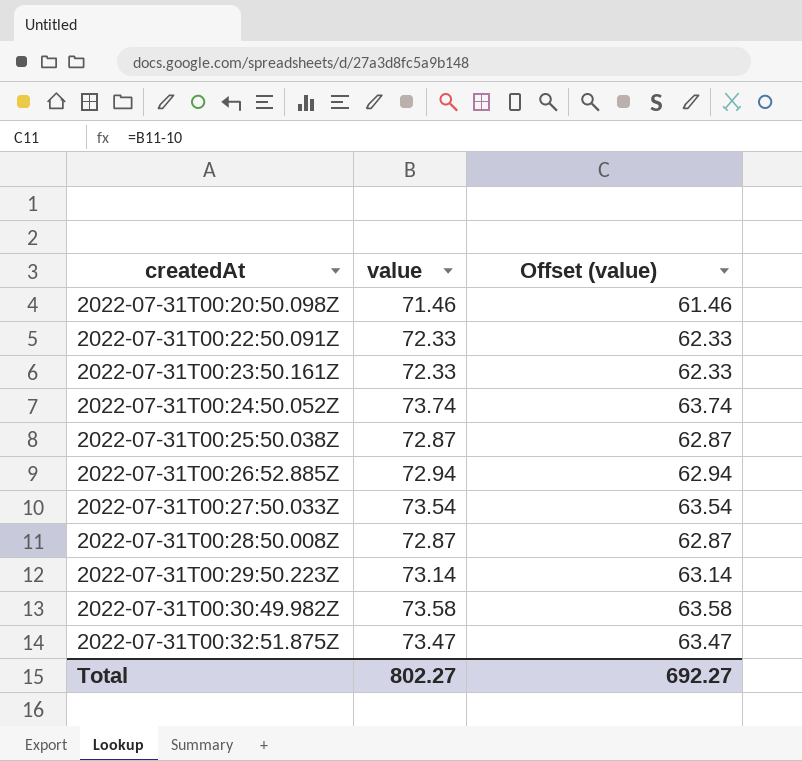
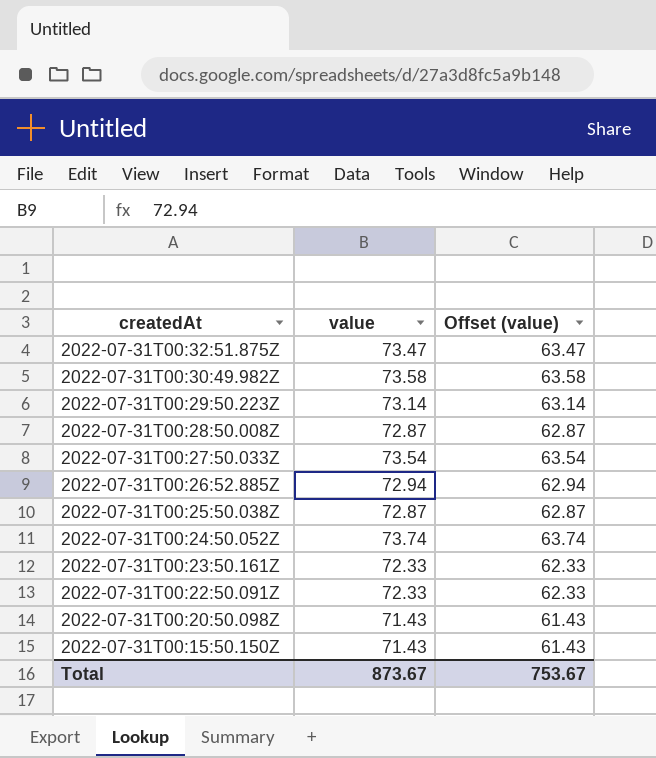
row order: createdAt ascending -> createdAt descending
2022-07-31T00:20:50.098Z | value: 71.46 -> 71.43
2022-07-31T00:20:50.098Z | Offset (value): 61.46 -> 61.43
row 2022-07-31T00:15:50.150Z: none -> 71.43 | 61.43
Total | value: 802.27 -> 873.67
Total | Offset (value): 692.27 -> 753.67

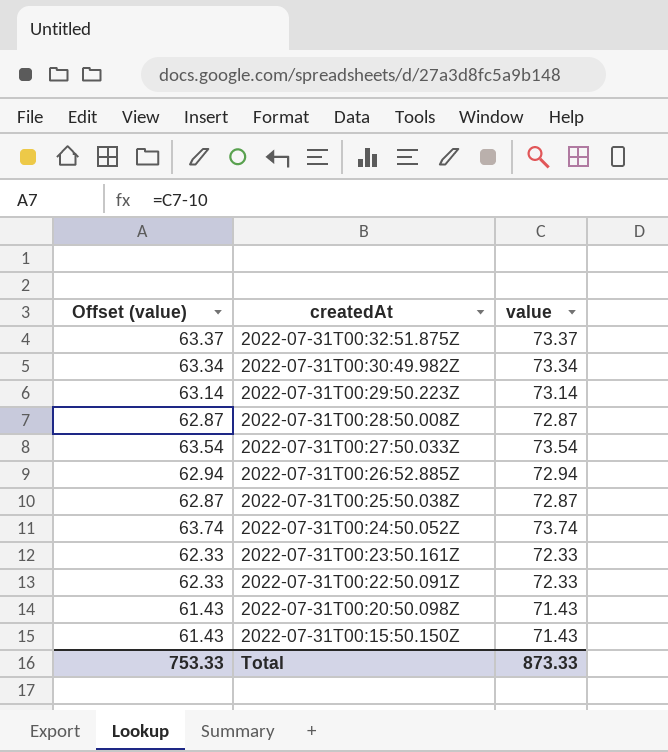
column Offset (value) | position: 3 -> 1
2022-07-31T00:32:51.875Z | Offset (value): 63.47 -> 63.37
2022-07-31T00:32:51.875Z | value: 73.47 -> 73.37
2022-07-31T00:30:49.982Z | Offset (value): 63.58 -> 63.34
2022-07-31T00:30:49.982Z | value: 73.58 -> 73.34
Total | Offset (value): 753.67 -> 753.33
Total | value: 873.67 -> 873.33

